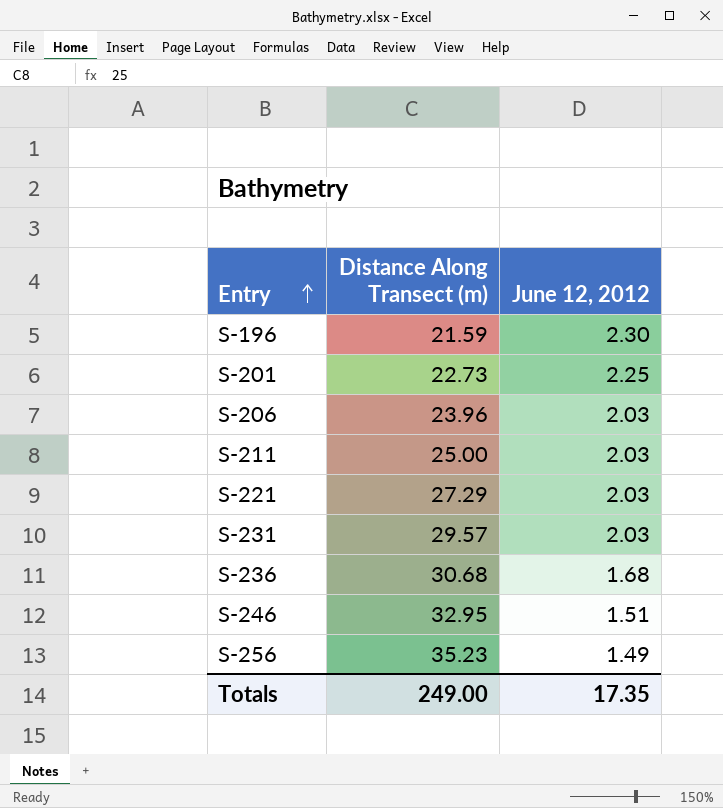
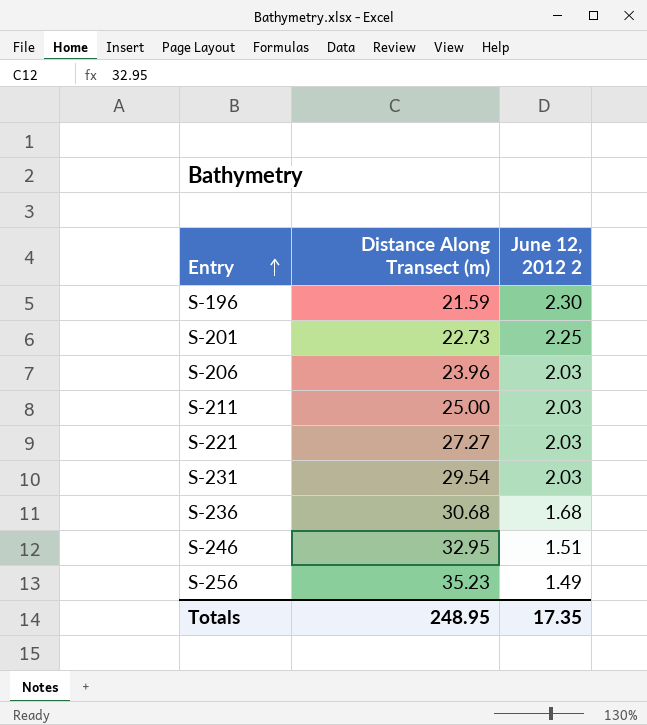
column name: June 12, 2012 -> June 12, 2012 2
S-221 | Distance Along Transect (m): 27.29 -> 27.27
S-231 | Distance Along Transect (m): 29.57 -> 29.54
Totals | Distance Along Transect (m): 249.00 -> 248.95

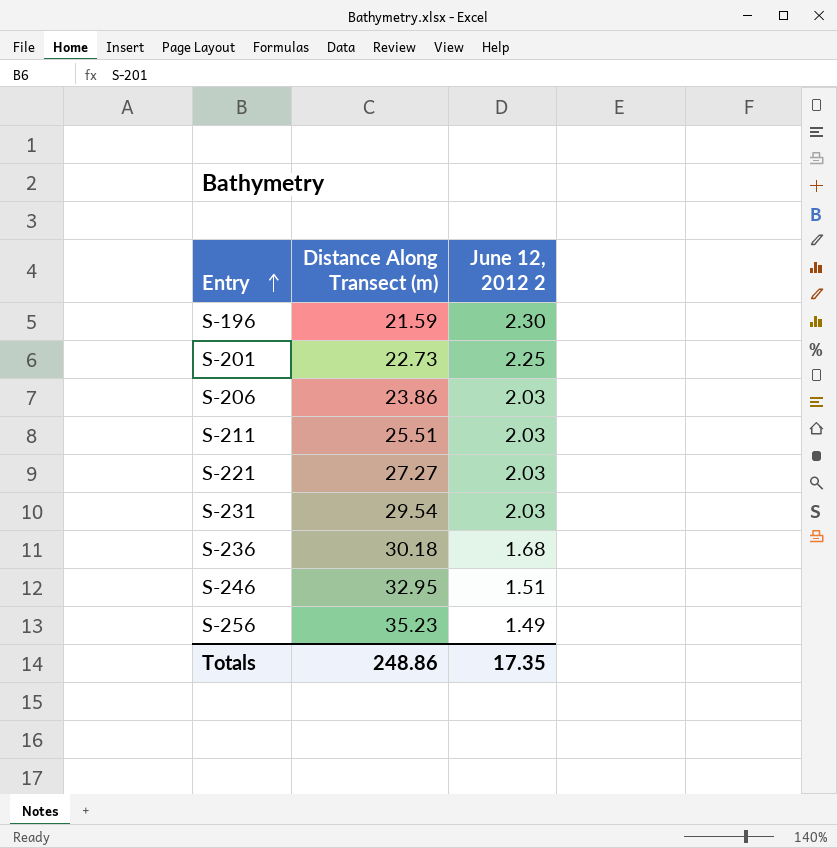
S-206 | Distance Along Transect (m): 23.96 -> 23.86
S-211 | Distance Along Transect (m): 25.00 -> 25.51
S-236 | Distance Along Transect (m): 30.68 -> 30.18
Totals | Distance Along Transect (m): 248.95 -> 248.86

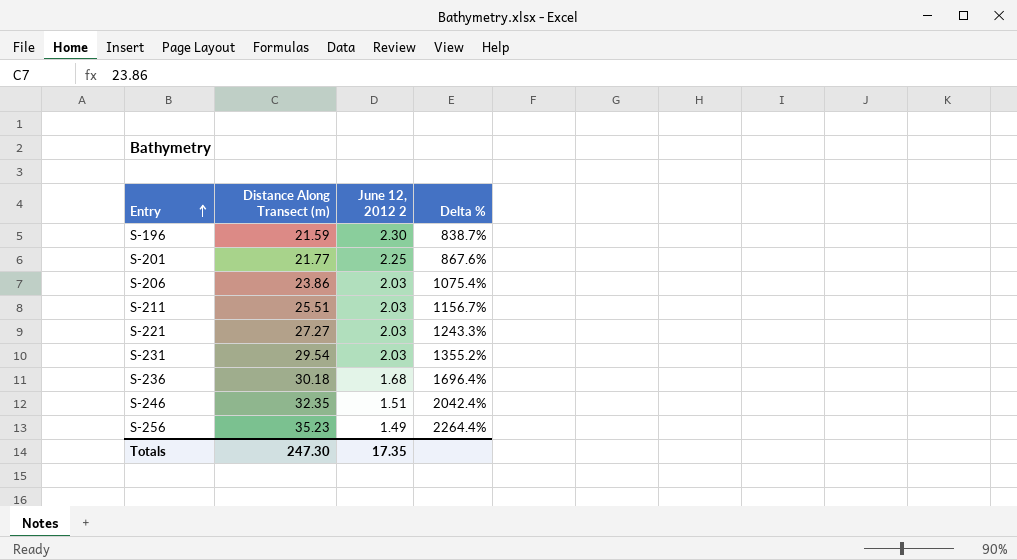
column Delta % | formula: none -> ([Distance Along Transect (m)] - [June 12, 2012 2]) / [June 12, 2012 2]
S-201 | Distance Along Transect (m): 22.73 -> 21.77
S-246 | Distance Along Transect (m): 32.95 -> 32.35
Totals | Distance Along Transect (m): 248.86 -> 247.30

